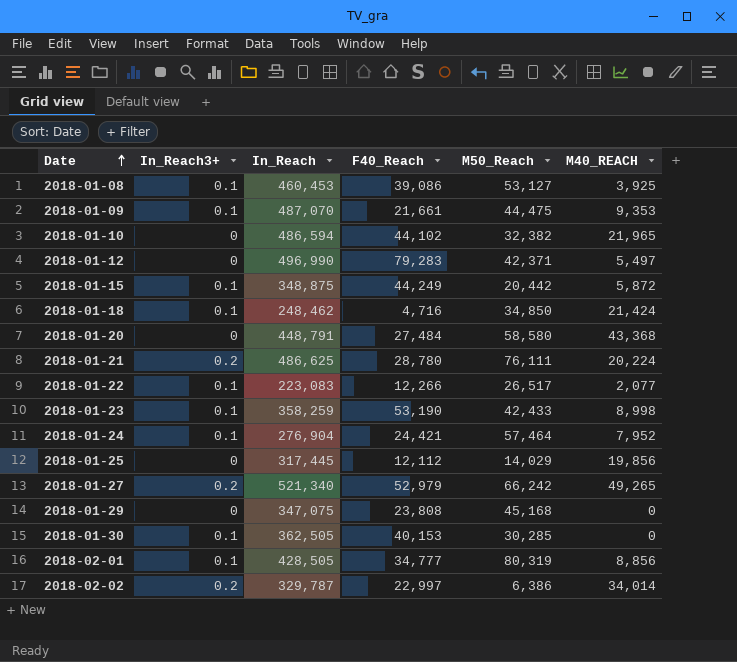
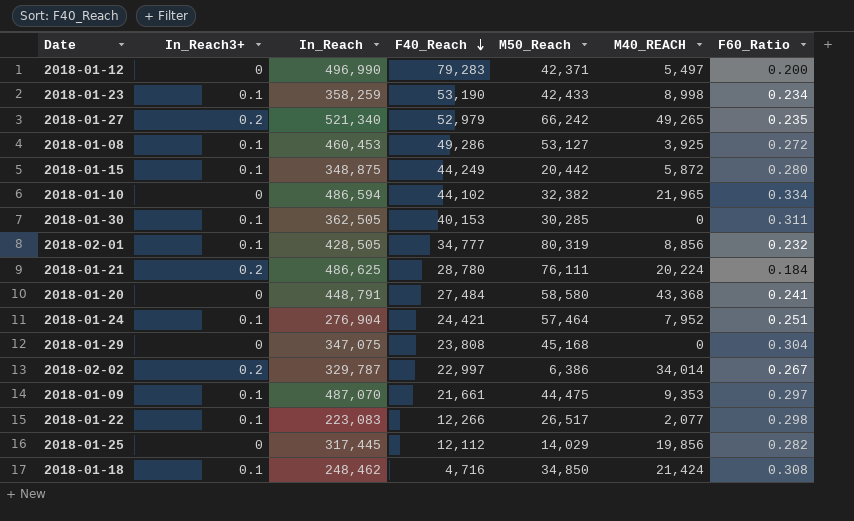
row order: Date ascending -> F40_Reach descending
column F60_Ratio | position: none -> 7
2018-01-08 | F40_Reach: 39,086 -> 49,286

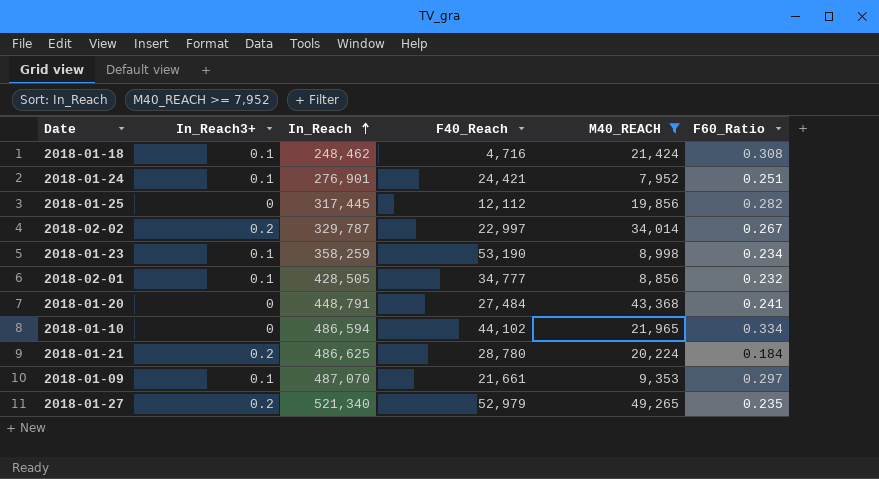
filter: none -> M40_REACH >= 7,952
row order: F40_Reach descending -> In_Reach ascending
column M50_Reach | position: 5 -> none
2018-01-24 | In_Reach: 276,904 -> 276,901

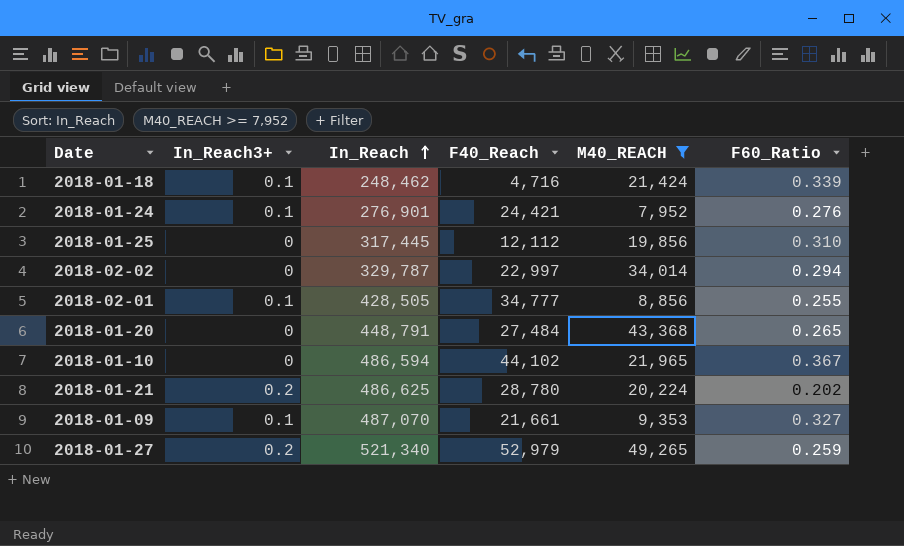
row 2018-01-23: 0.1 | 358,259 | 53,190 | 8,998 | 0.234 -> none
2018-01-18 | F60_Ratio: 0.308 -> 0.339
2018-01-24 | F60_Ratio: 0.251 -> 0.276
2018-01-25 | F60_Ratio: 0.282 -> 0.310
2018-02-02 | In_Reach3+: 0.2 -> 0
2018-02-02 | F60_Ratio: 0.267 -> 0.294
2018-02-01 | F60_Ratio: 0.232 -> 0.255
2018-01-20 | F60_Ratio: 0.241 -> 0.265
2018-01-10 | F60_Ratio: 0.334 -> 0.367
2018-01-21 | F60_Ratio: 0.184 -> 0.202
2018-01-09 | F60_Ratio: 0.297 -> 0.327
2018-01-27 | F60_Ratio: 0.235 -> 0.259

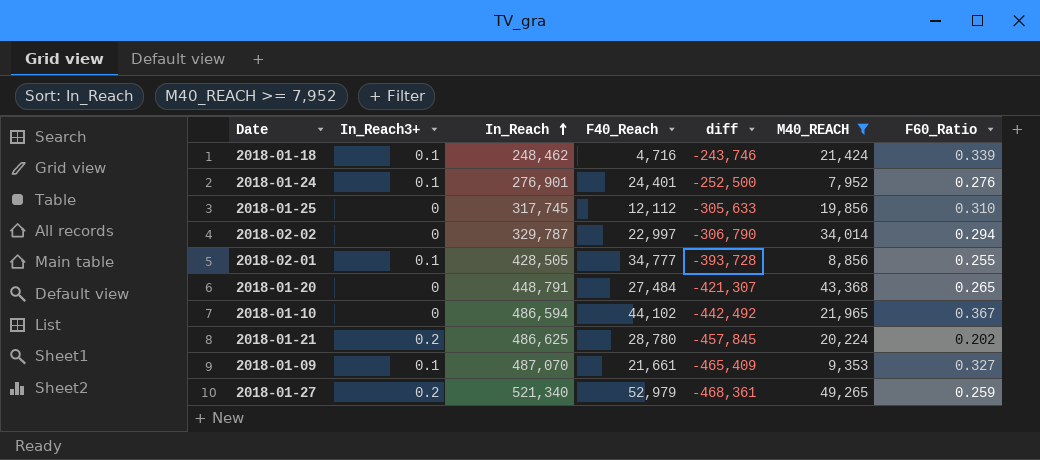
column diff | formula: none -> [F40_Reach] - [In_Reach]
2018-01-24 | F40_Reach: 24,421 -> 24,401
2018-01-25 | In_Reach: 317,445 -> 317,745

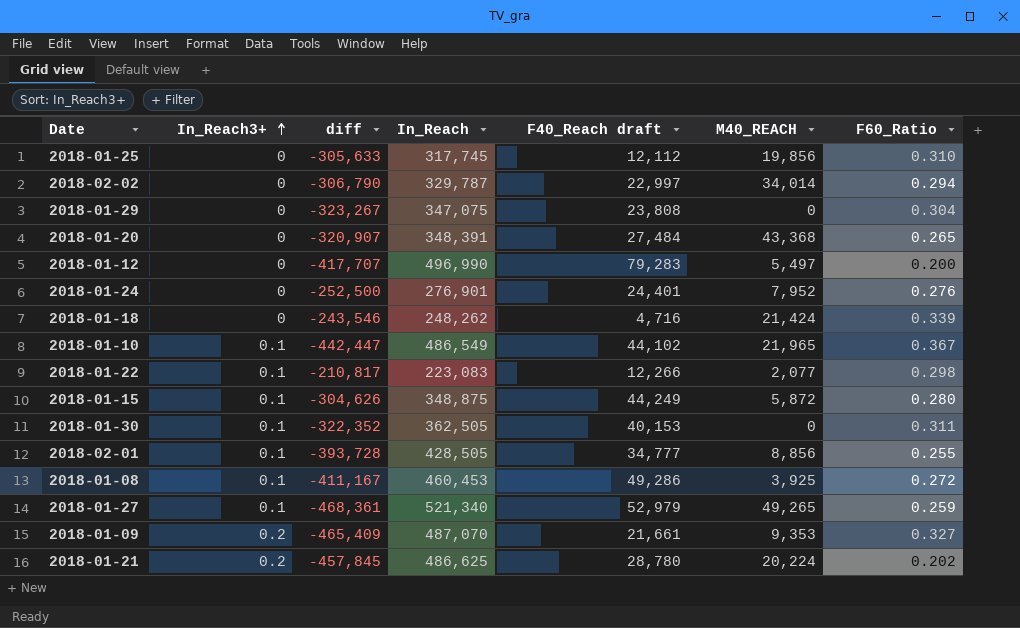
filter: M40_REACH >= 7,952 -> none
row order: In_Reach ascending -> In_Reach3+ ascending
column diff | position: 5 -> 3
column name: F40_Reach -> F40_Reach draft
2018-01-20 | diff: -421,307 -> -320,907
2018-01-20 | In_Reach: 448,791 -> 348,391
2018-01-24 | In_Reach3+: 0.1 -> 0
2018-01-18 | In_Reach3+: 0.1 -> 0
2018-01-18 | diff: -243,746 -> -243,546
2018-01-18 | In_Reach: 248,462 -> 248,262
2018-01-10 | In_Reach3+: 0 -> 0.1
2018-01-10 | diff: -442,492 -> -442,447
2018-01-10 | In_Reach: 486,594 -> 486,549
2018-01-27 | In_Reach3+: 0.2 -> 0.1
2018-01-09 | In_Reach3+: 0.1 -> 0.2

